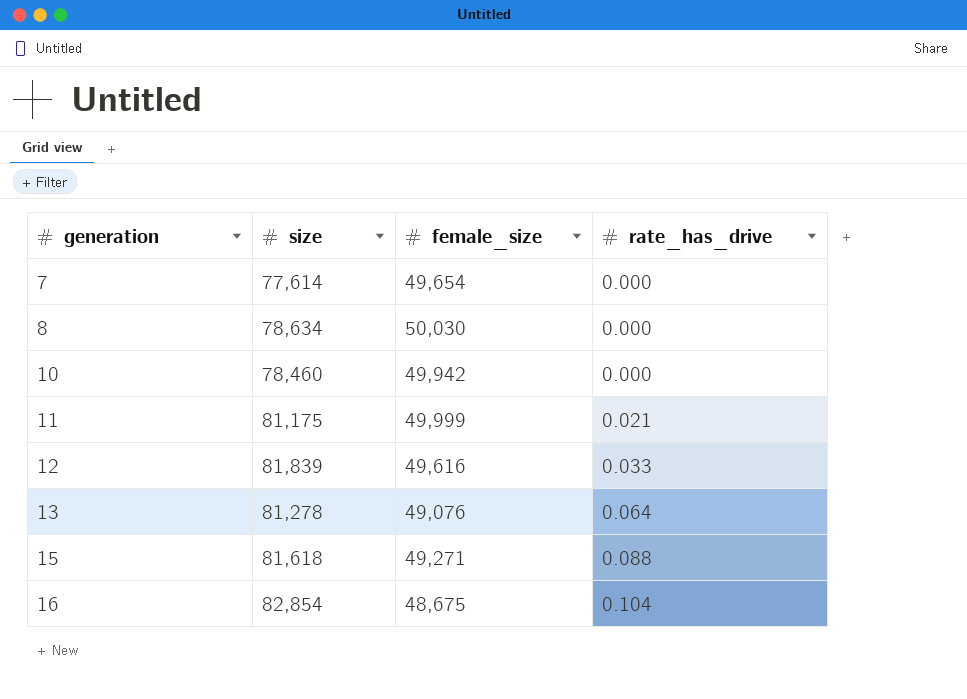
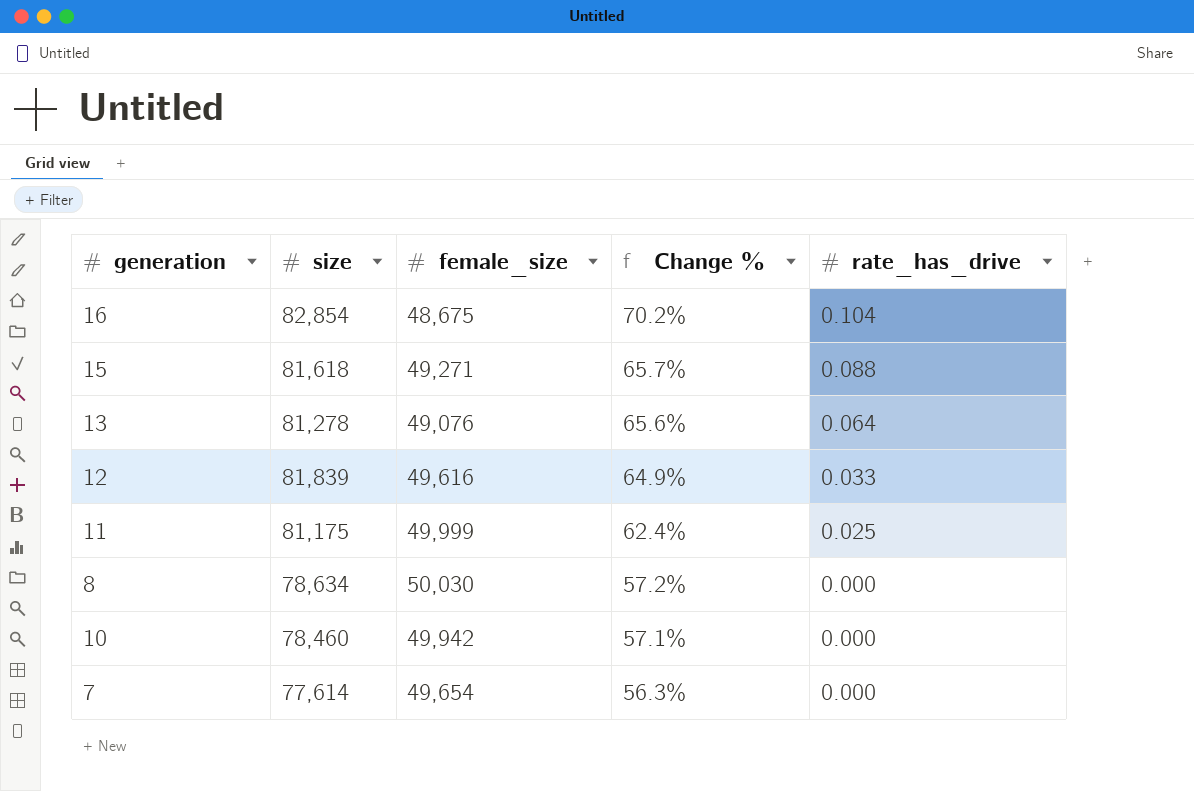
row order: generation ascending -> Change % descending
column Change % | formula: none -> ([size] - [female_size]) / [female_size]
11 | rate_has_drive: 0.021 -> 0.025

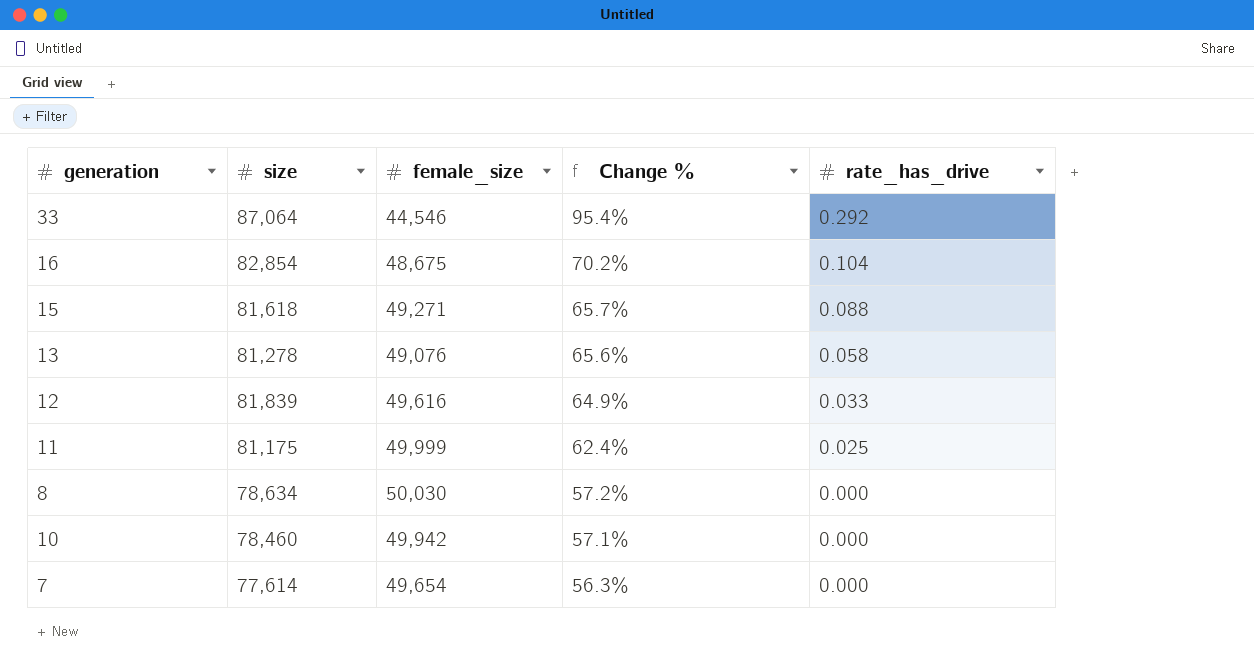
row 33: none -> 87,064 | 44,546 | 95.4% | 0.292
13 | rate_has_drive: 0.064 -> 0.058

